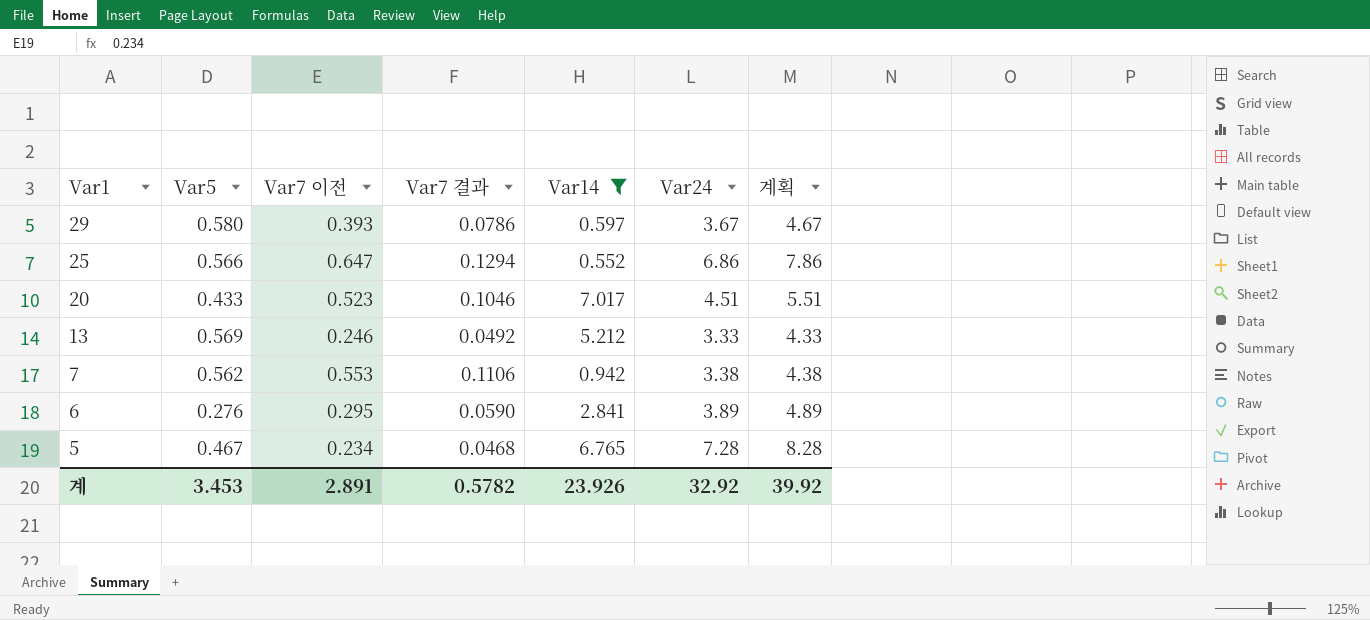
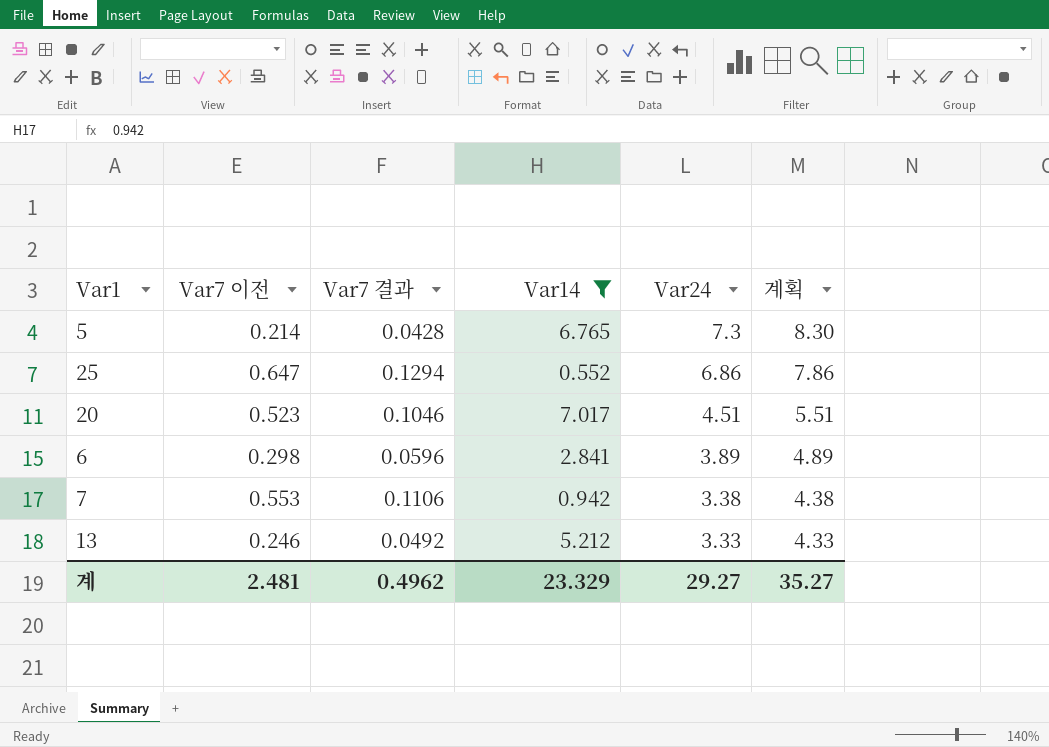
row order: Var1 descending -> Var24 descending
column Var5 | position: 2 -> none
row 29: 0.580 | 0.393 | 0.0786 | 0.597 | 3.67 | 4.67 -> none
5 | Var7 이전: 0.234 -> 0.214
5 | Var7 결과: 0.0468 -> 0.0428
5 | Var24: 7.28 -> 7.3
5 | 계획: 8.28 -> 8.30
6 | Var7 이전: 0.295 -> 0.298
6 | Var7 결과: 0.0590 -> 0.0596
계 | Var7 이전: 2.891 -> 2.481
계 | Var7 결과: 0.5782 -> 0.4962
계 | Var14: 23.926 -> 23.329
계 | Var24: 32.92 -> 29.27
계 | 계획: 39.92 -> 35.27

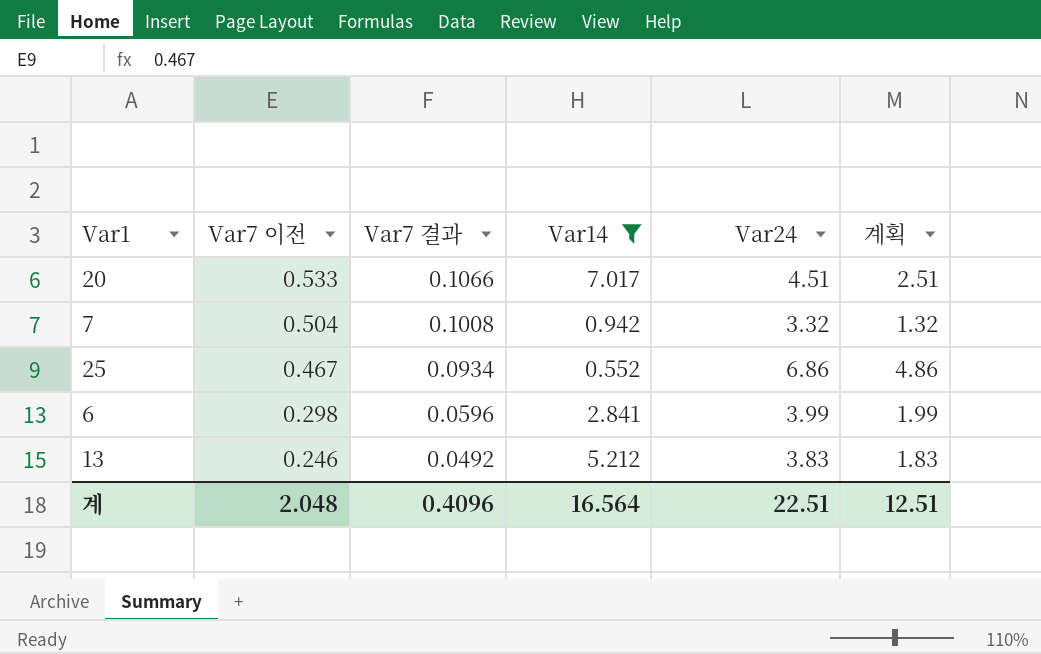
row order: Var24 descending -> Var7 이전 descending
column 계획 | formula: [Var24] + 1 -> [Var24] - 2
row 5: 0.214 | 0.0428 | 6.765 | 7.3 | 8.30 -> none
20 | Var7 이전: 0.523 -> 0.533
20 | Var7 결과: 0.1046 -> 0.1066
7 | Var7 이전: 0.553 -> 0.504
7 | Var7 결과: 0.1106 -> 0.1008
7 | Var24: 3.38 -> 3.32
25 | Var7 이전: 0.647 -> 0.467
25 | Var7 결과: 0.1294 -> 0.0934
6 | Var24: 3.89 -> 3.99
13 | Var24: 3.33 -> 3.83
계 | Var7 이전: 2.481 -> 2.048
계 | Var7 결과: 0.4962 -> 0.4096
계 | Var14: 23.329 -> 16.564
계 | Var24: 29.27 -> 22.51
계 | 계획: 35.27 -> 12.51

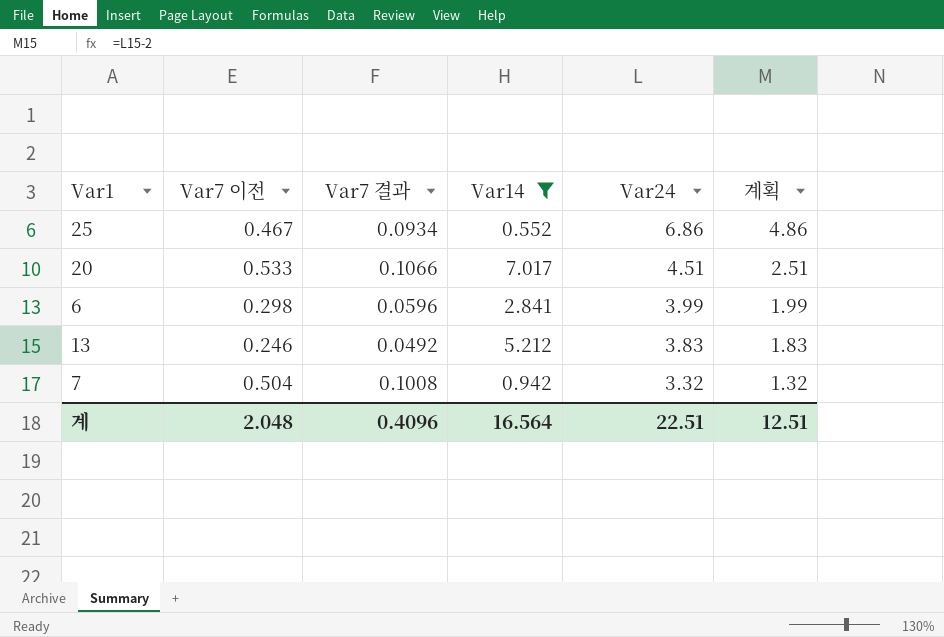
row order: Var7 이전 descending -> Var24 descending

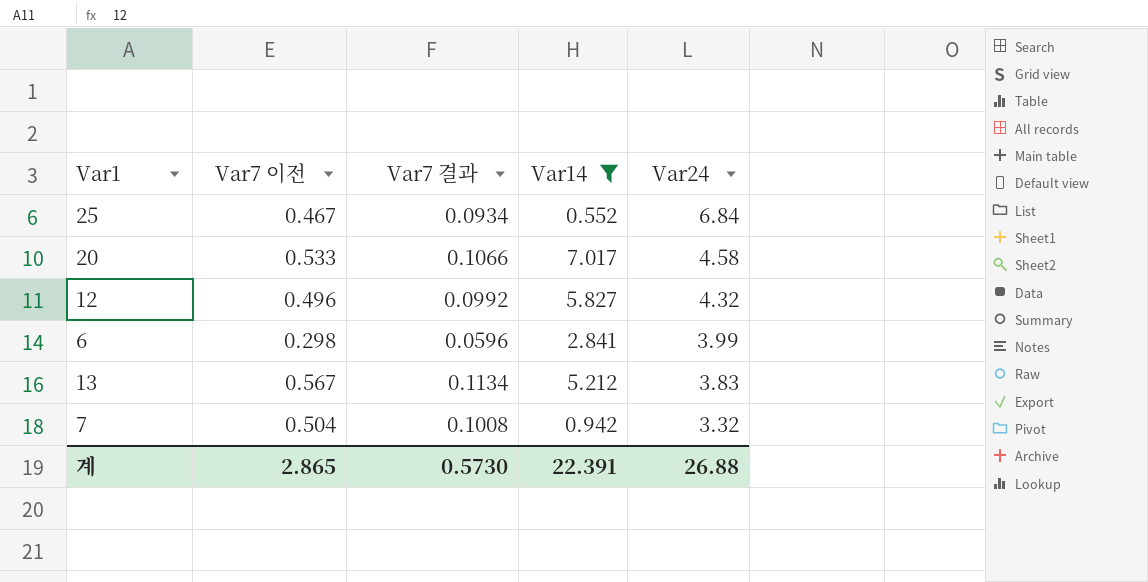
column 계획 | formula: [Var24] - 2 -> none
25 | Var24: 6.86 -> 6.84
20 | Var24: 4.51 -> 4.58
row 12: none -> 0.496 | 0.0992 | 5.827 | 4.32
13 | Var7 이전: 0.246 -> 0.567
13 | Var7 결과: 0.0492 -> 0.1134
계 | Var7 이전: 2.048 -> 2.865
계 | Var7 결과: 0.4096 -> 0.5730
계 | Var14: 16.564 -> 22.391
계 | Var24: 22.51 -> 26.88

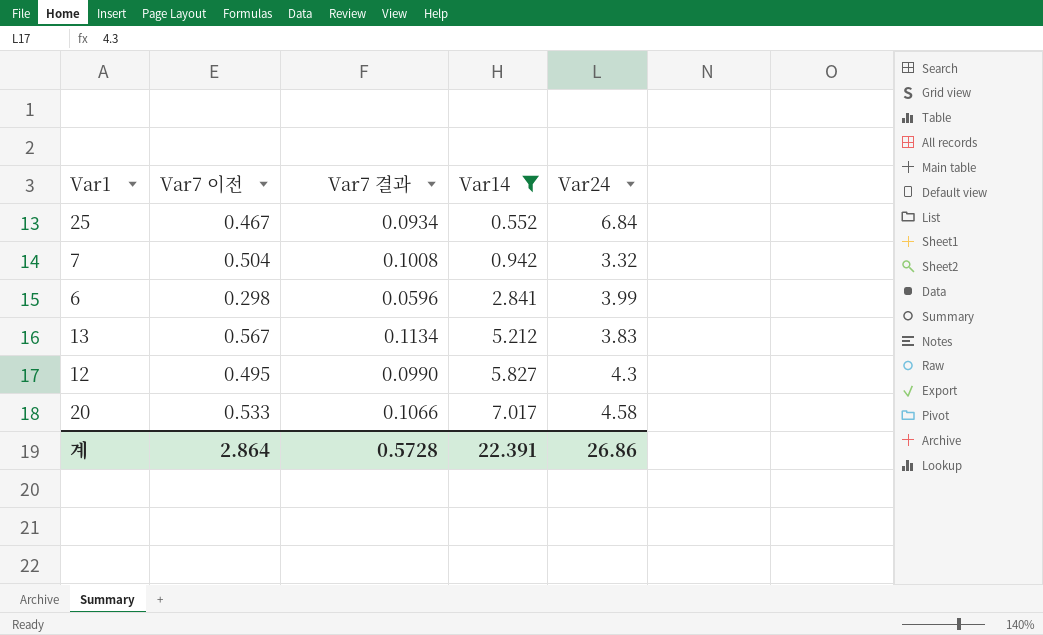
row order: Var24 descending -> Var14 ascending
12 | Var7 이전: 0.496 -> 0.495
12 | Var7 결과: 0.0992 -> 0.0990
12 | Var24: 4.32 -> 4.3
계 | Var7 이전: 2.865 -> 2.864
계 | Var7 결과: 0.5730 -> 0.5728
계 | Var24: 26.88 -> 26.86

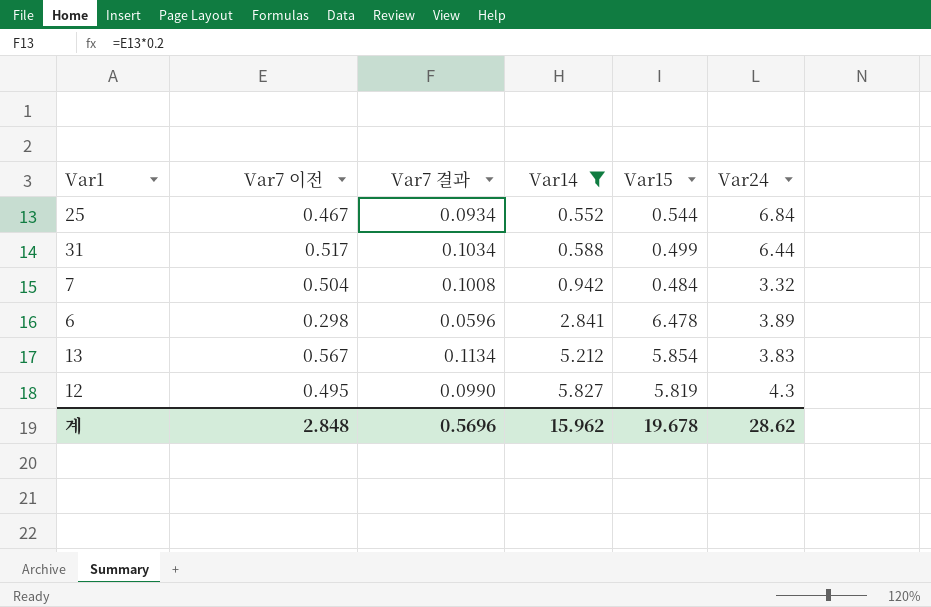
column Var15 | position: none -> 5
row 20: 0.533 | 0.1066 | 7.017 | 4.58 -> none
row 31: none -> 0.517 | 0.1034 | 0.588 | 0.499 | 6.44
6 | Var24: 3.99 -> 3.89
계 | Var7 이전: 2.864 -> 2.848
계 | Var7 결과: 0.5728 -> 0.5696
계 | Var14: 22.391 -> 15.962
계 | Var24: 26.86 -> 28.62

